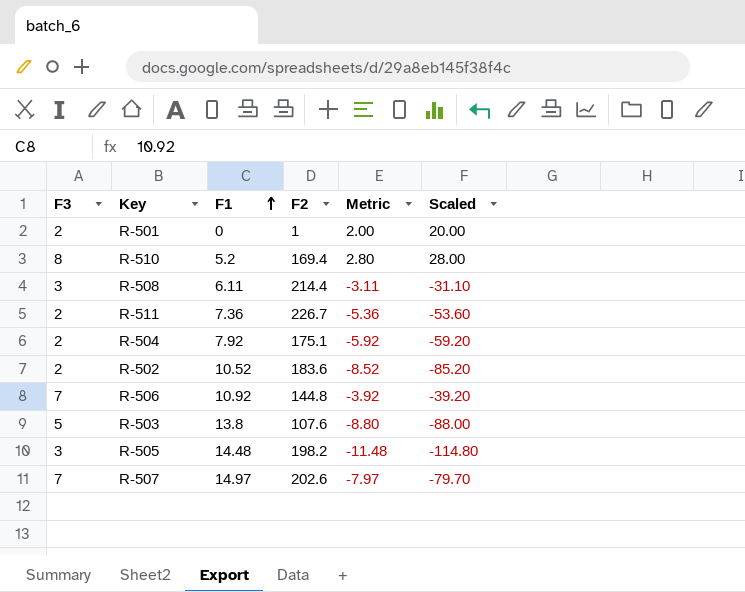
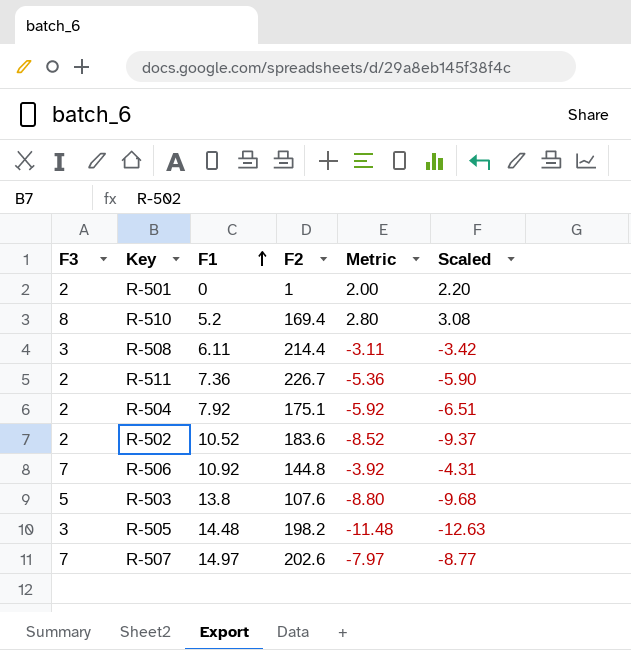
column Scaled | formula: [Metric] * 10 -> [Metric] * 1.1

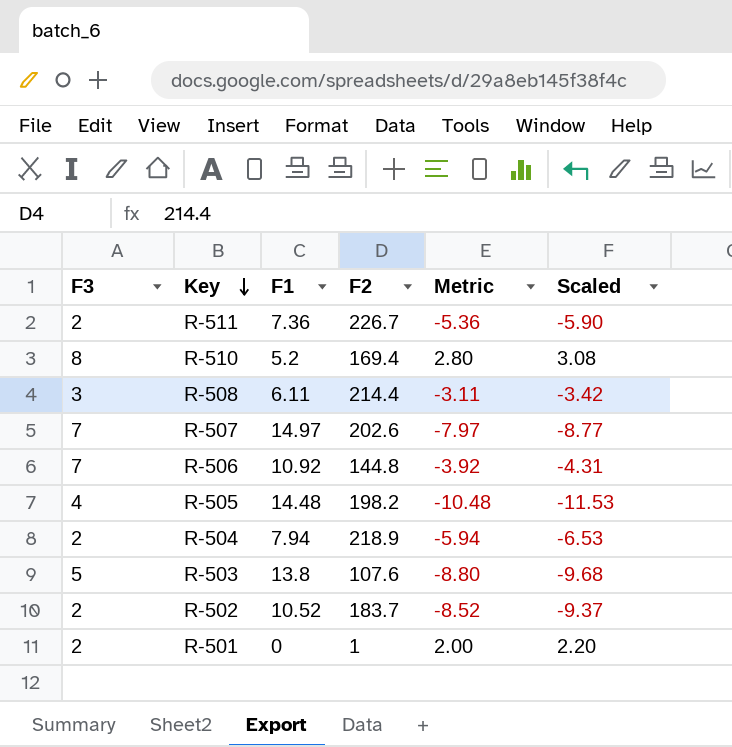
row order: F1 ascending -> Key descending
R-505 | F3: 3 -> 4
R-505 | Metric: -11.48 -> -10.48
R-505 | Scaled: -12.63 -> -11.53
R-504 | F1: 7.92 -> 7.94
R-504 | F2: 175.1 -> 218.9
R-504 | Metric: -5.92 -> -5.94
R-504 | Scaled: -6.51 -> -6.53
R-502 | F2: 183.6 -> 183.7

